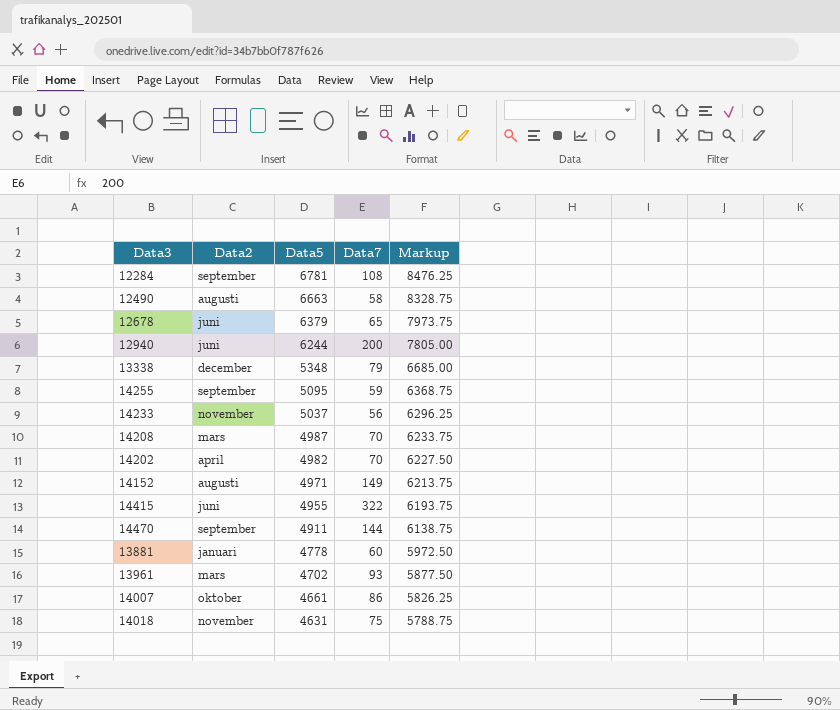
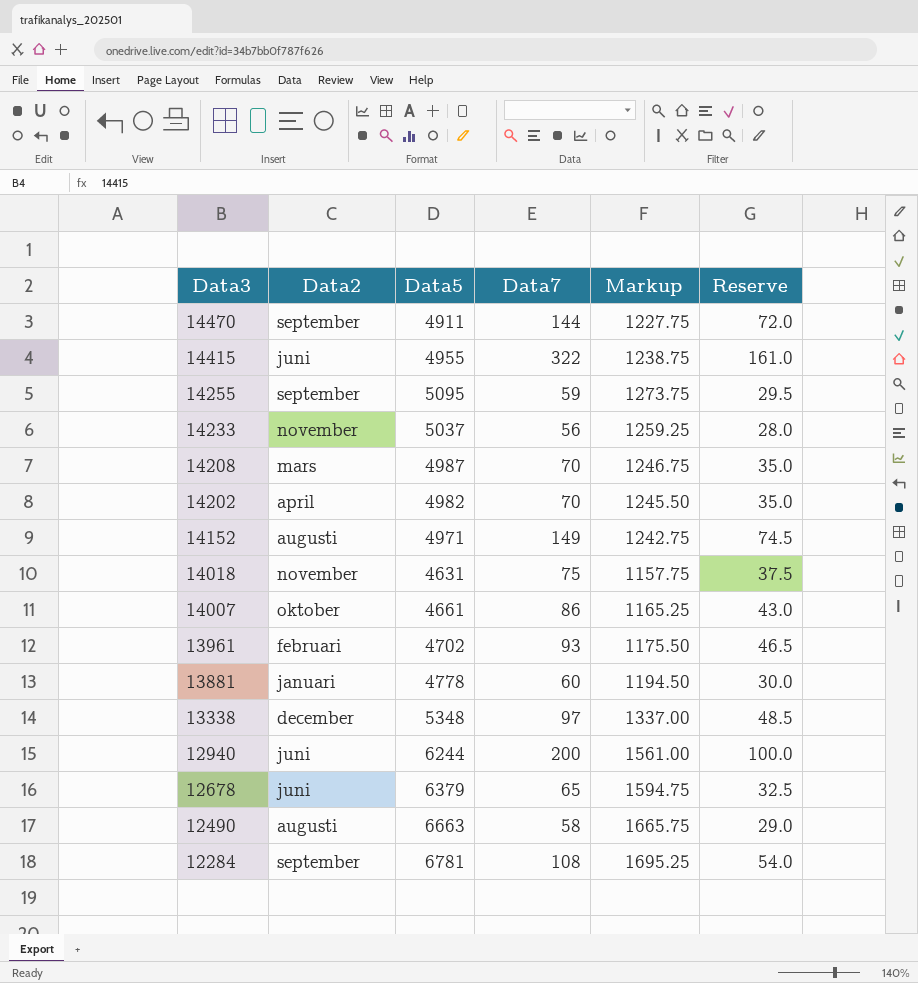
row order: Data5 descending -> Data3 descending
column Markup | formula: [Data5] * 1.25 -> [Data5] * 0.25
column Reserve | formula: none -> [Data7] * 0.5
13961 | Data2: mars -> februari
13338 | Data7: 79 -> 97

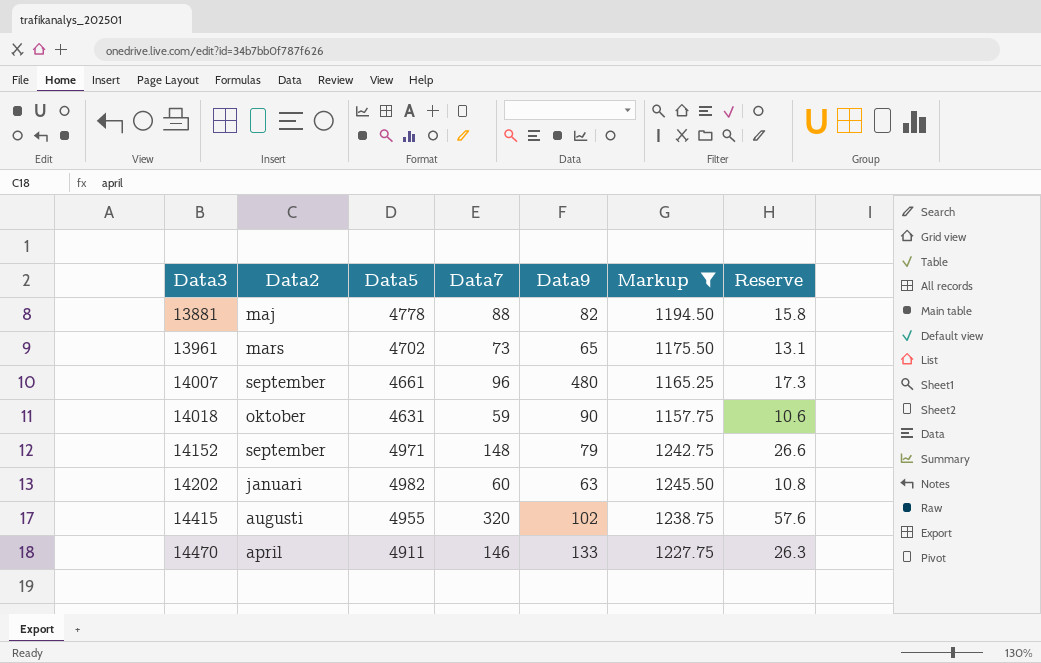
filter: none -> Markup <= 1245.50
row order: Data3 descending -> Data3 ascending
column Data9 | position: none -> 5
column Reserve | formula: [Data7] * 0.5 -> [Data7] * 0.18
13881 | Data2: januari -> maj
13881 | Data7: 60 -> 88
13961 | Data2: februari -> mars
13961 | Data7: 93 -> 73
14007 | Data2: oktober -> september
14007 | Data7: 86 -> 96
14018 | Data2: november -> oktober
14018 | Data7: 75 -> 59
14152 | Data2: augusti -> september
14152 | Data7: 149 -> 148
14202 | Data2: april -> januari
14202 | Data7: 70 -> 60
14415 | Data2: juni -> augusti
14415 | Data7: 322 -> 320
14470 | Data2: september -> april
14470 | Data7: 144 -> 146

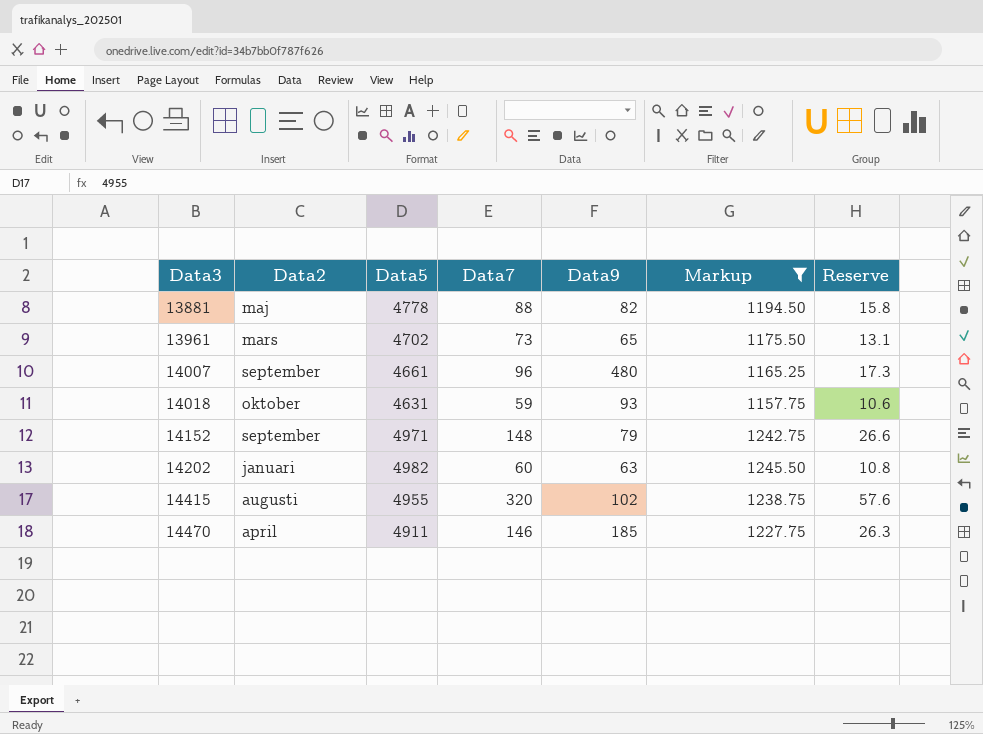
14018 | Data9: 90 -> 93
14470 | Data9: 133 -> 185

